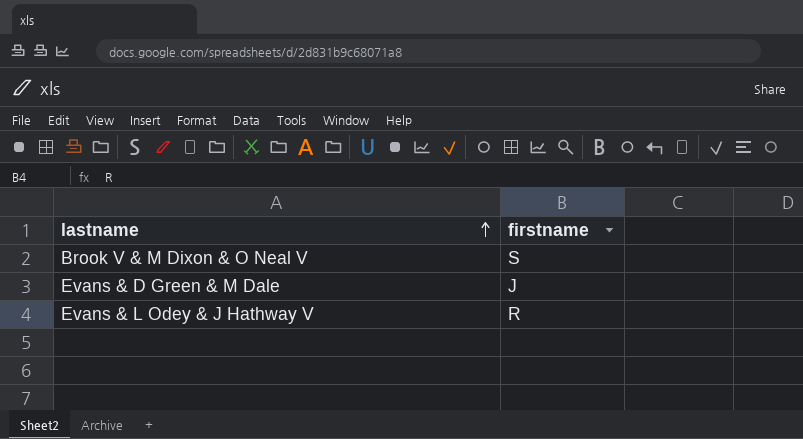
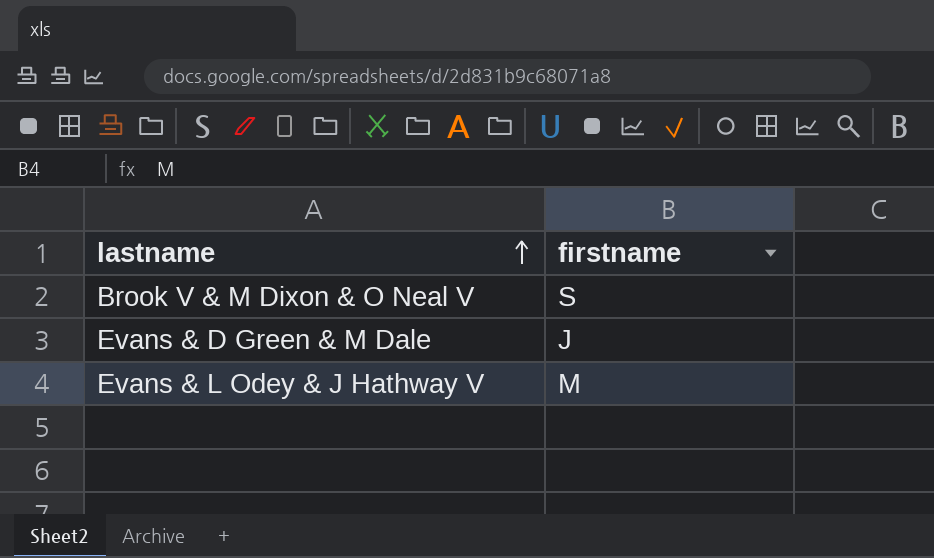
Evans & L Odey & J Hathway V | firstname: R -> M

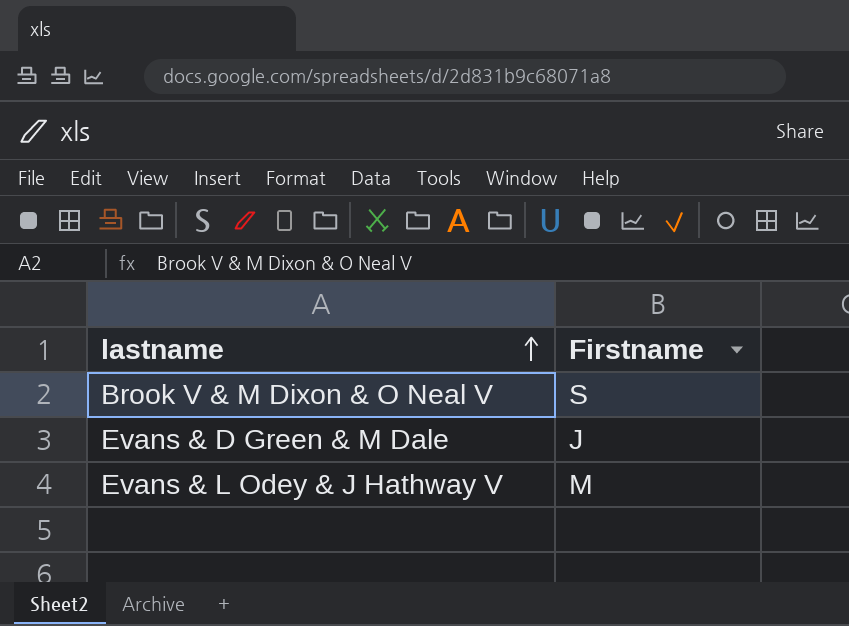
column name: firstname -> Firstname

